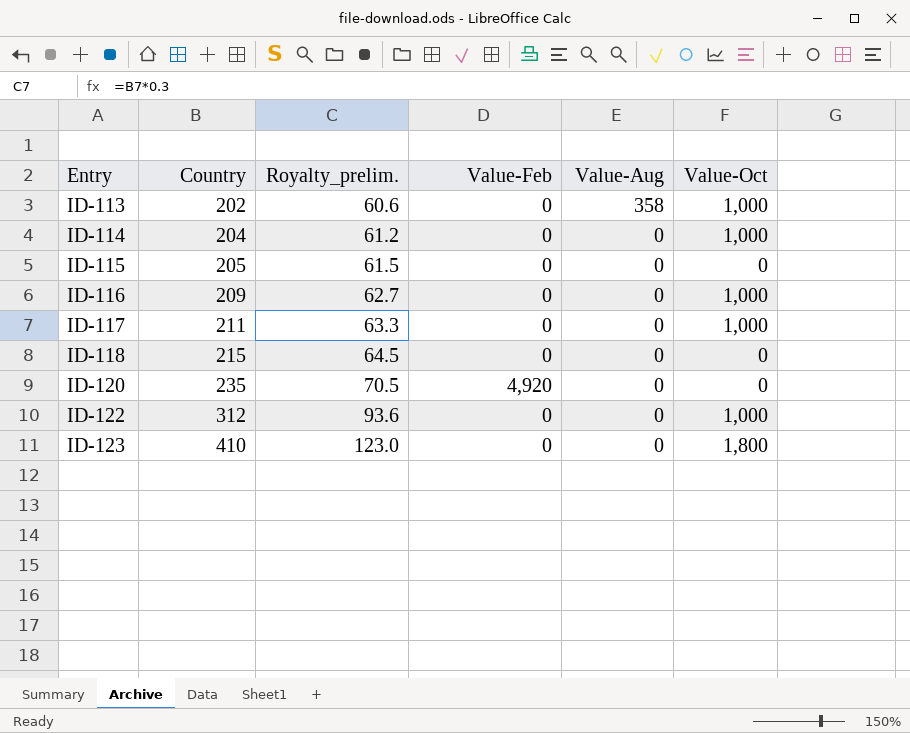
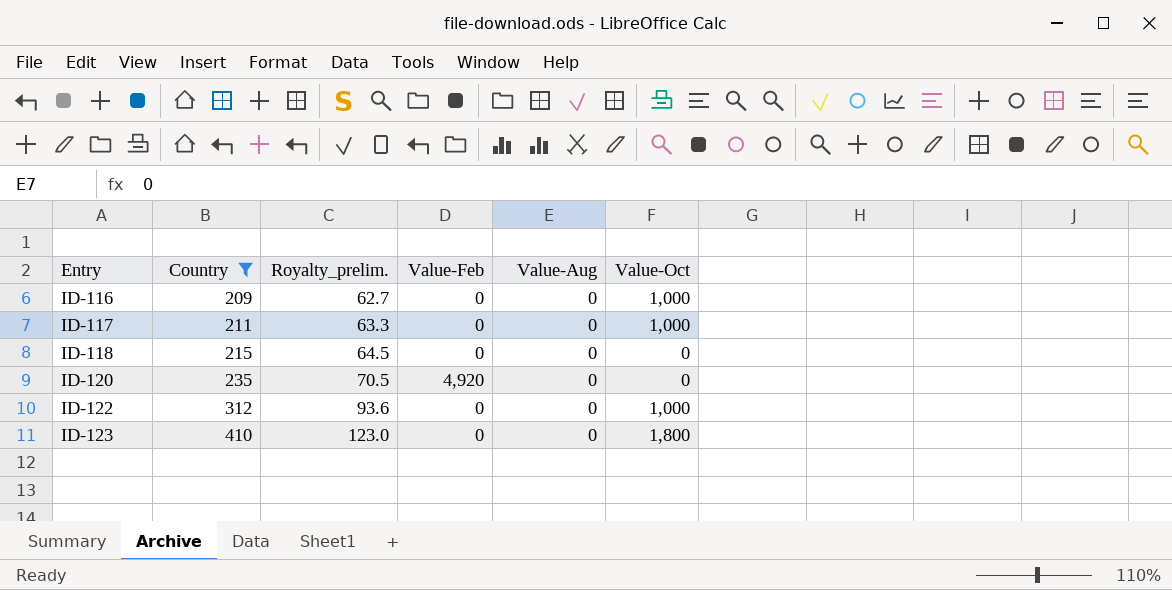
filter: none -> Country >= 209

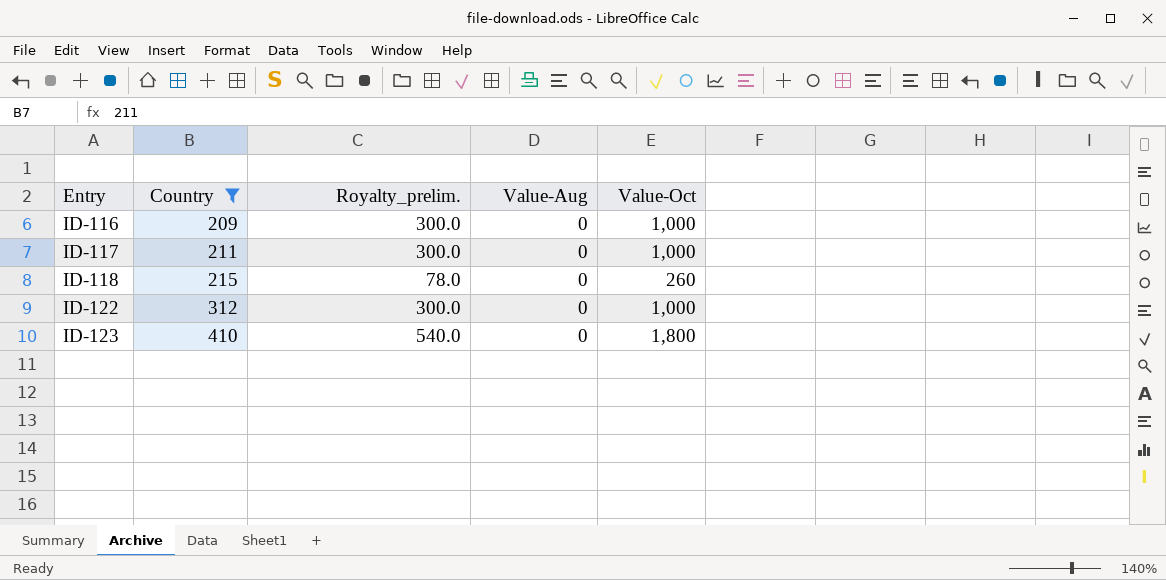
column Value-Feb | position: 4 -> none
column Royalty_prelim. | formula: [Country] * 0.3 -> [Value-Oct] * 0.3
row ID-120: 235 | 70.5 | 4,920 | 0 | 0 -> none
ID-118 | Value-Oct: 0 -> 260

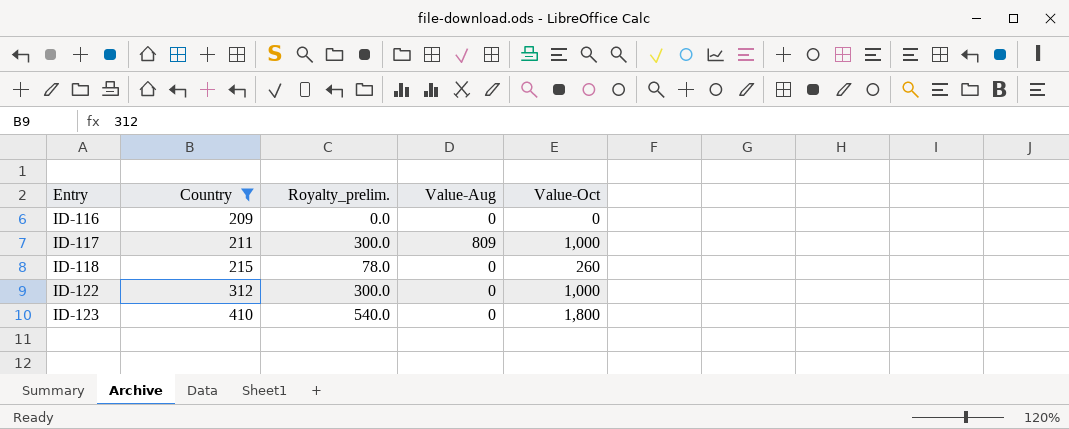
ID-116 | Royalty_prelim.: 300.0 -> 0.0
ID-116 | Value-Oct: 1,000 -> 0
ID-117 | Value-Aug: 0 -> 809

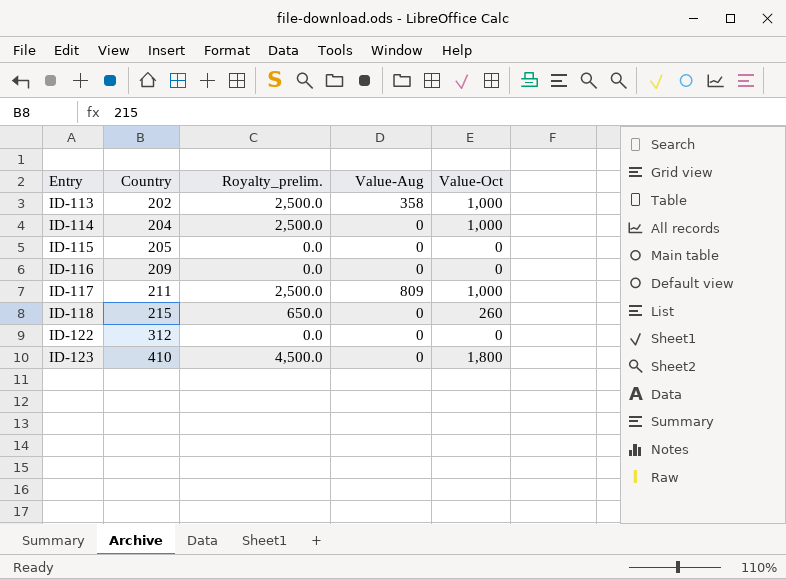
filter: Country >= 209 -> none
column Royalty_prelim. | formula: [Value-Oct] * 0.3 -> [Value-Oct] * 2.5
ID-122 | Value-Oct: 1,000 -> 0

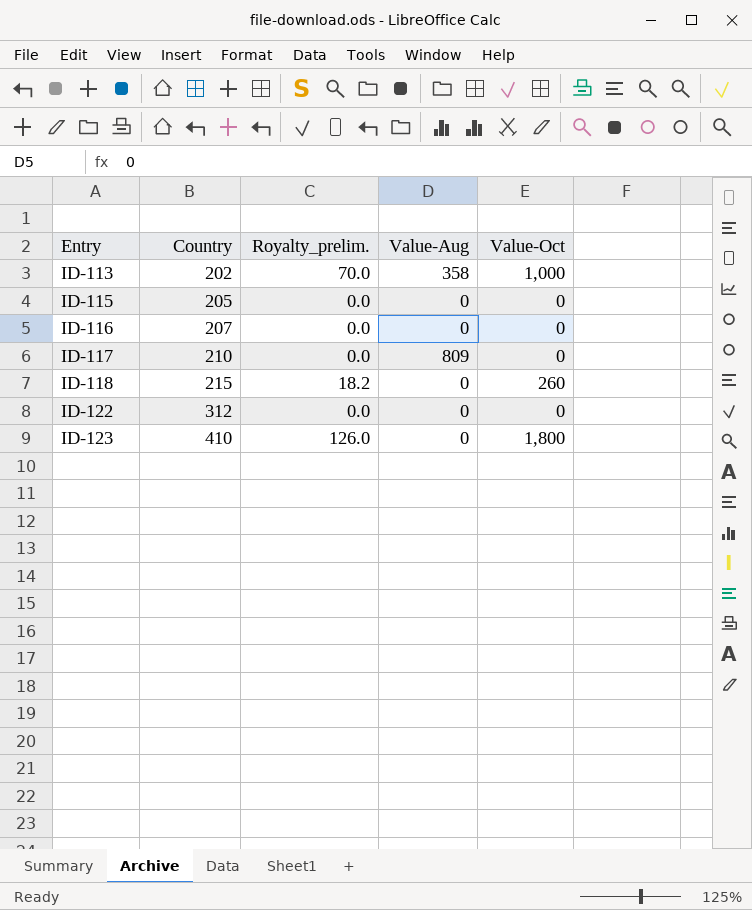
column Royalty_prelim. | formula: [Value-Oct] * 2.5 -> [Value-Oct] * 0.07
row ID-114: 204 | 2,500.0 | 0 | 1,000 -> none
ID-116 | Country: 209 -> 207
ID-117 | Country: 211 -> 210
ID-117 | Value-Oct: 1,000 -> 0

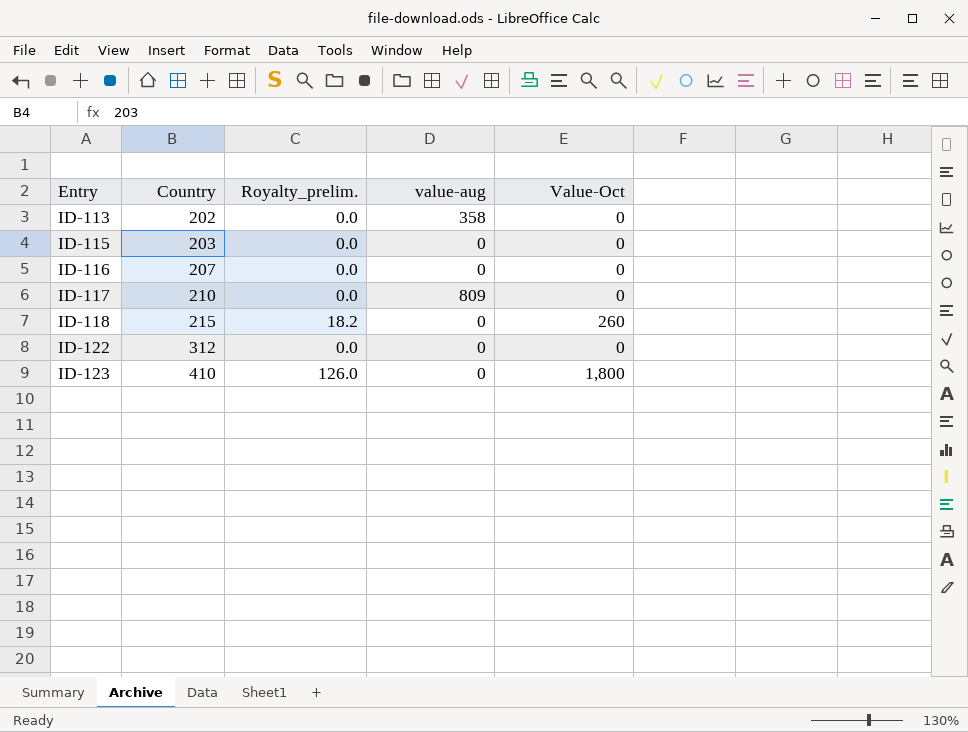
column name: Value-Aug -> value-aug
ID-113 | Royalty_prelim.: 70.0 -> 0.0
ID-113 | Value-Oct: 1,000 -> 0
ID-115 | Country: 205 -> 203

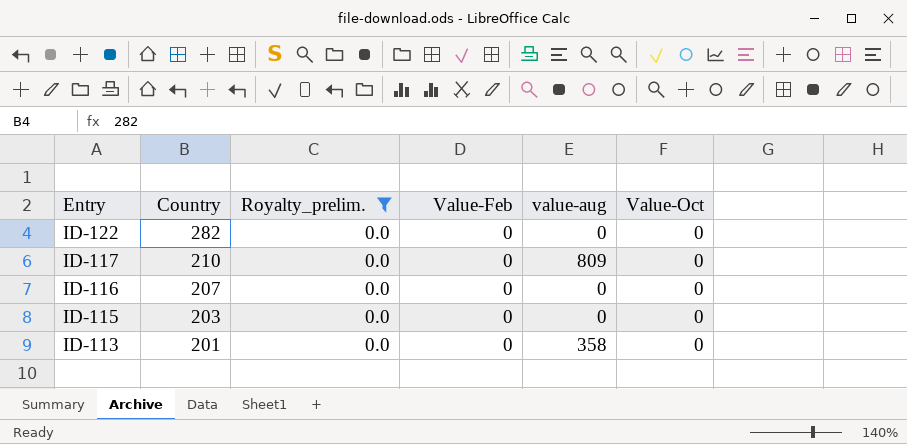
filter: none -> Royalty_prelim. = 0.0
row order: Entry ascending -> Entry descending
column Value-Feb | position: none -> 4
ID-122 | Country: 312 -> 282
ID-113 | Country: 202 -> 201

